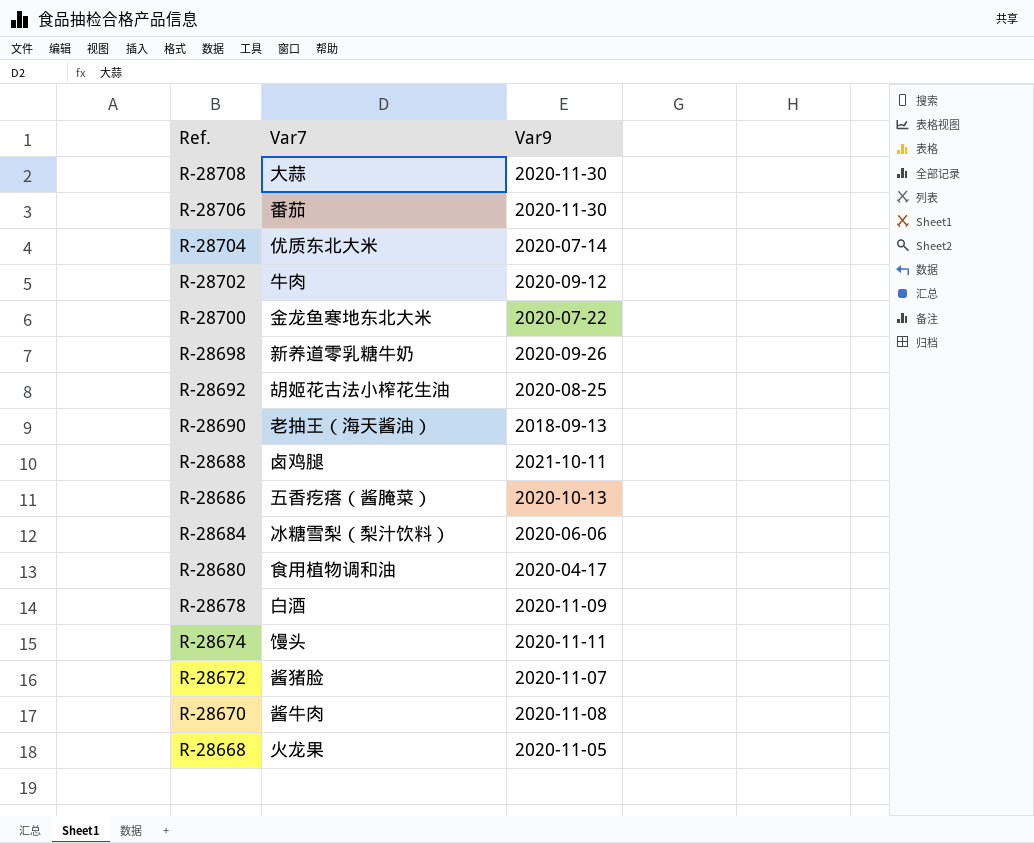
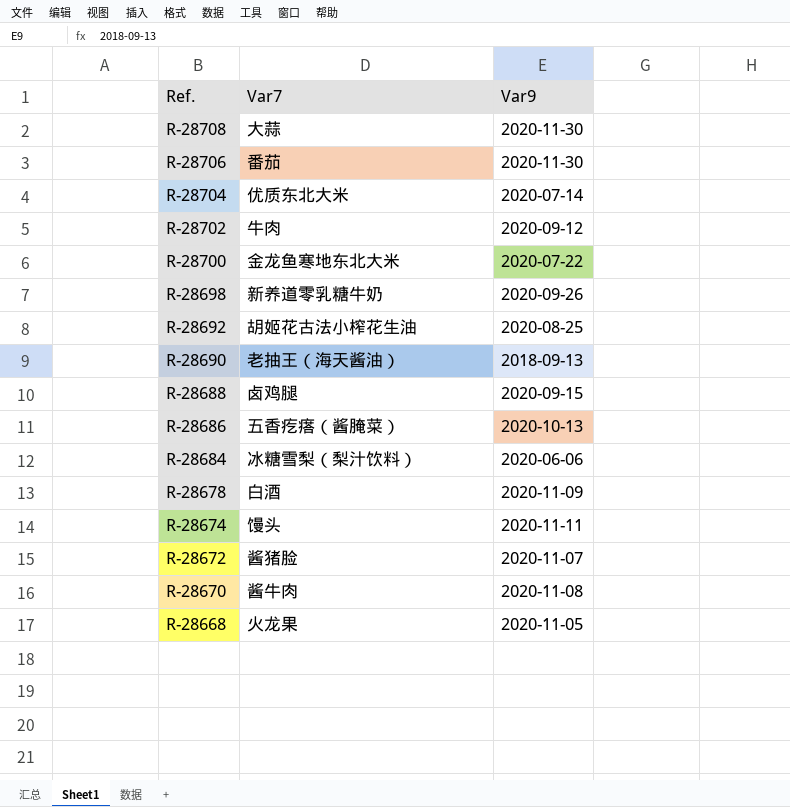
row R-28680: 食用植物调和油 | 2020-04-17 -> none
R-28688 | Var9: 2021-10-11 -> 2020-09-15

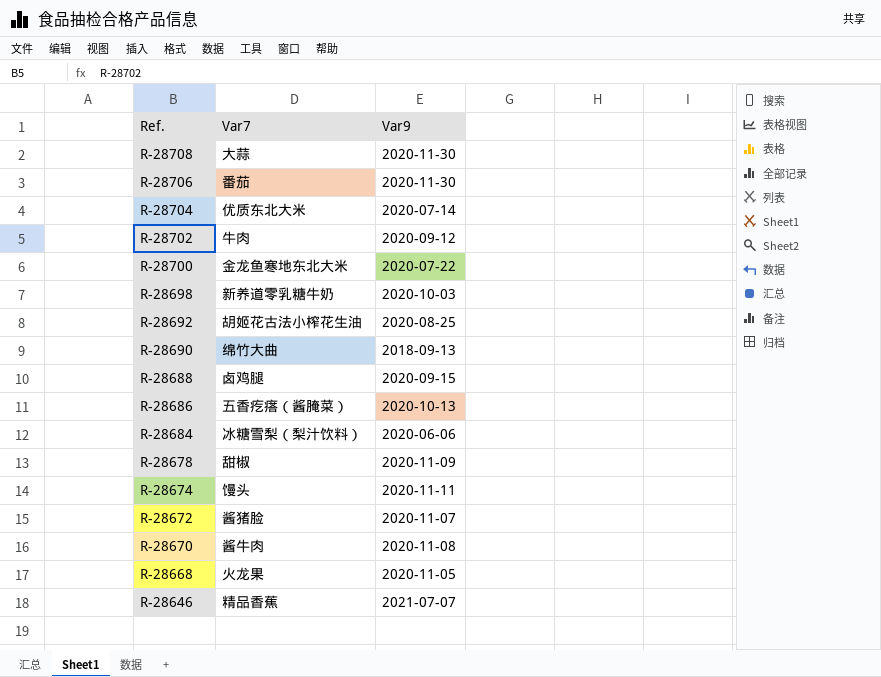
R-28698 | Var9: 2020-09-26 -> 2020-10-03
R-28690 | Var7: 老抽王（海天酱油） -> 绵竹大曲
R-28678 | Var7: 白酒 -> 甜椒
row R-28646: none -> 精品香蕉 | 2021-07-07

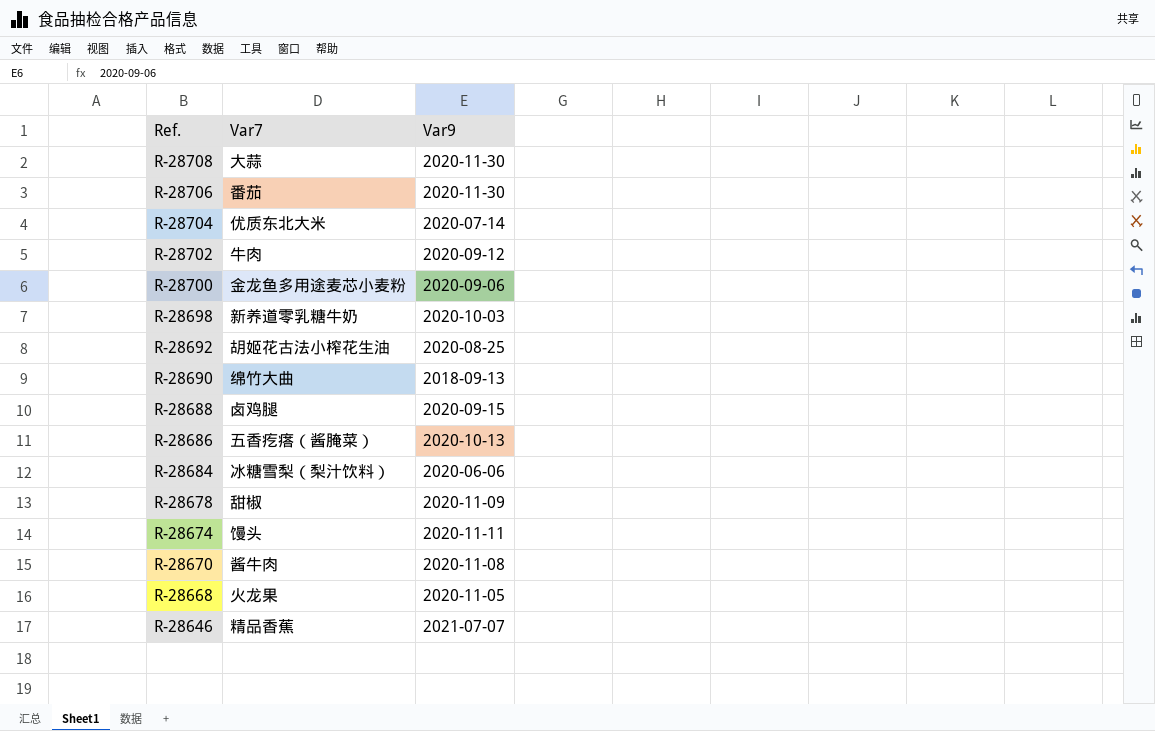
row R-28672: 酱猪脸 | 2020-11-07 -> none
R-28700 | Var7: 金龙鱼寒地东北大米 -> 金龙鱼多用途麦芯小麦粉
R-28700 | Var9: 2020-07-22 -> 2020-09-06

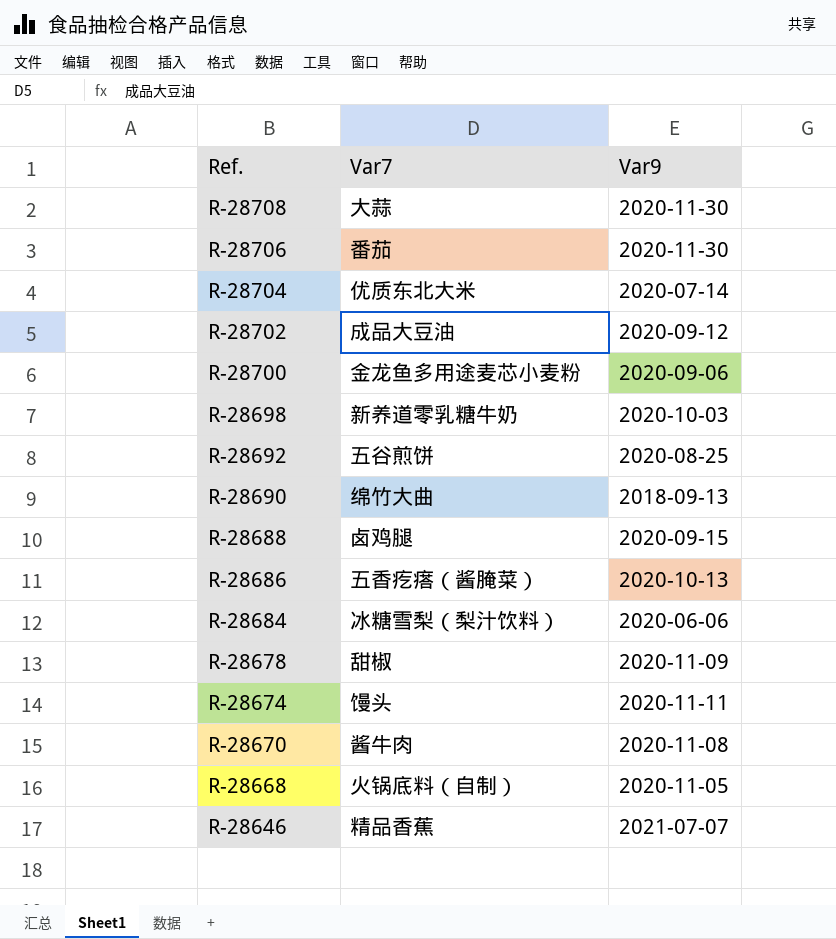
R-28702 | Var7: 牛肉 -> 成品大豆油
R-28692 | Var7: 胡姬花古法小榨花生油 -> 五谷煎饼
R-28668 | Var7: 火龙果 -> 火锅底料（自制）

